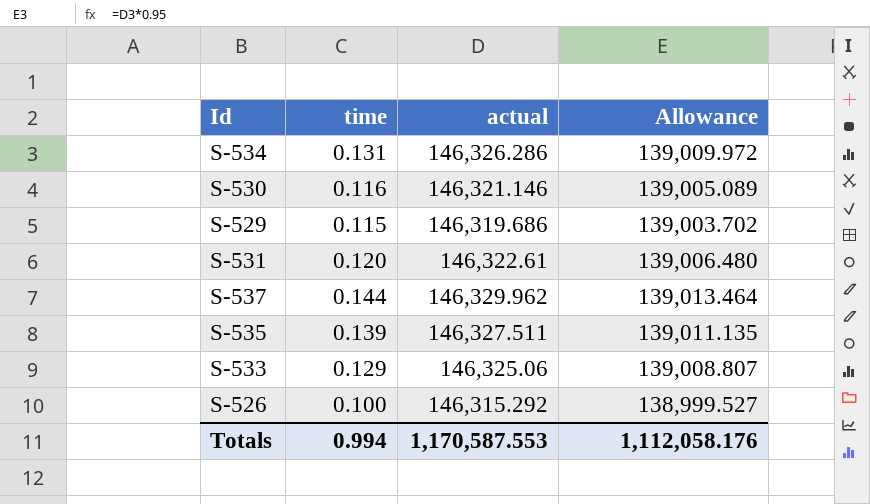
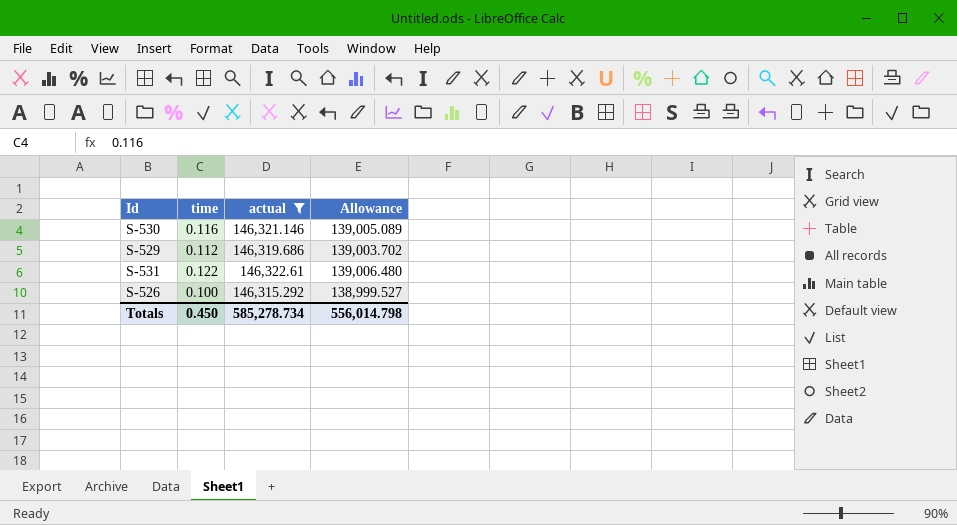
filter: none -> actual <= 146,322.61
S-529 | time: 0.115 -> 0.112
S-531 | time: 0.120 -> 0.122
Totals | time: 0.994 -> 0.450
Totals | actual: 1,170,587.553 -> 585,278.734
Totals | Allowance: 1,112,058.176 -> 556,014.798

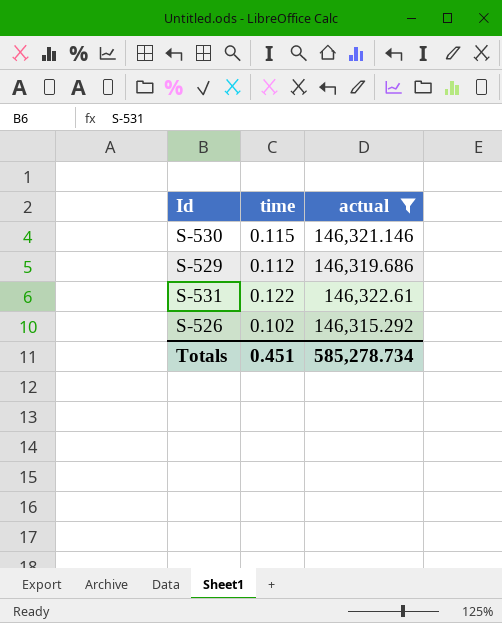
column Allowance | formula: [actual] * 0.95 -> none
S-530 | time: 0.116 -> 0.115
S-526 | time: 0.100 -> 0.102
Totals | time: 0.450 -> 0.451

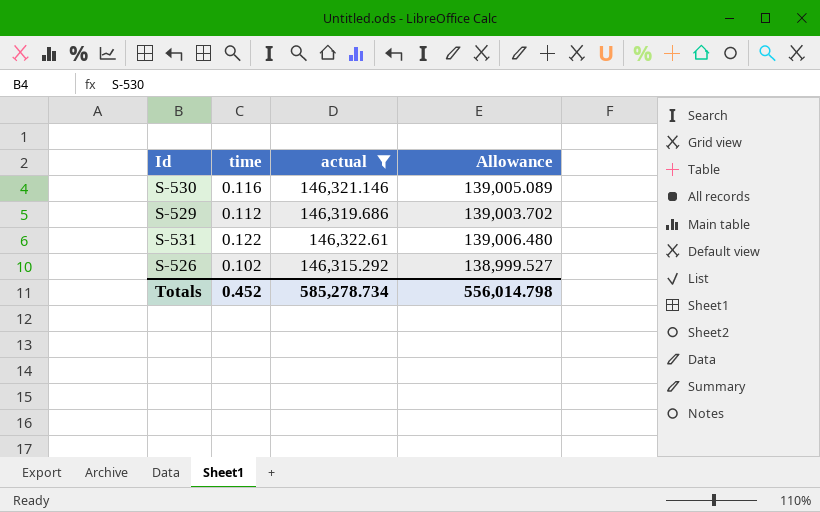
column Allowance | formula: none -> [actual] * 0.95
S-530 | time: 0.115 -> 0.116
Totals | time: 0.451 -> 0.452

